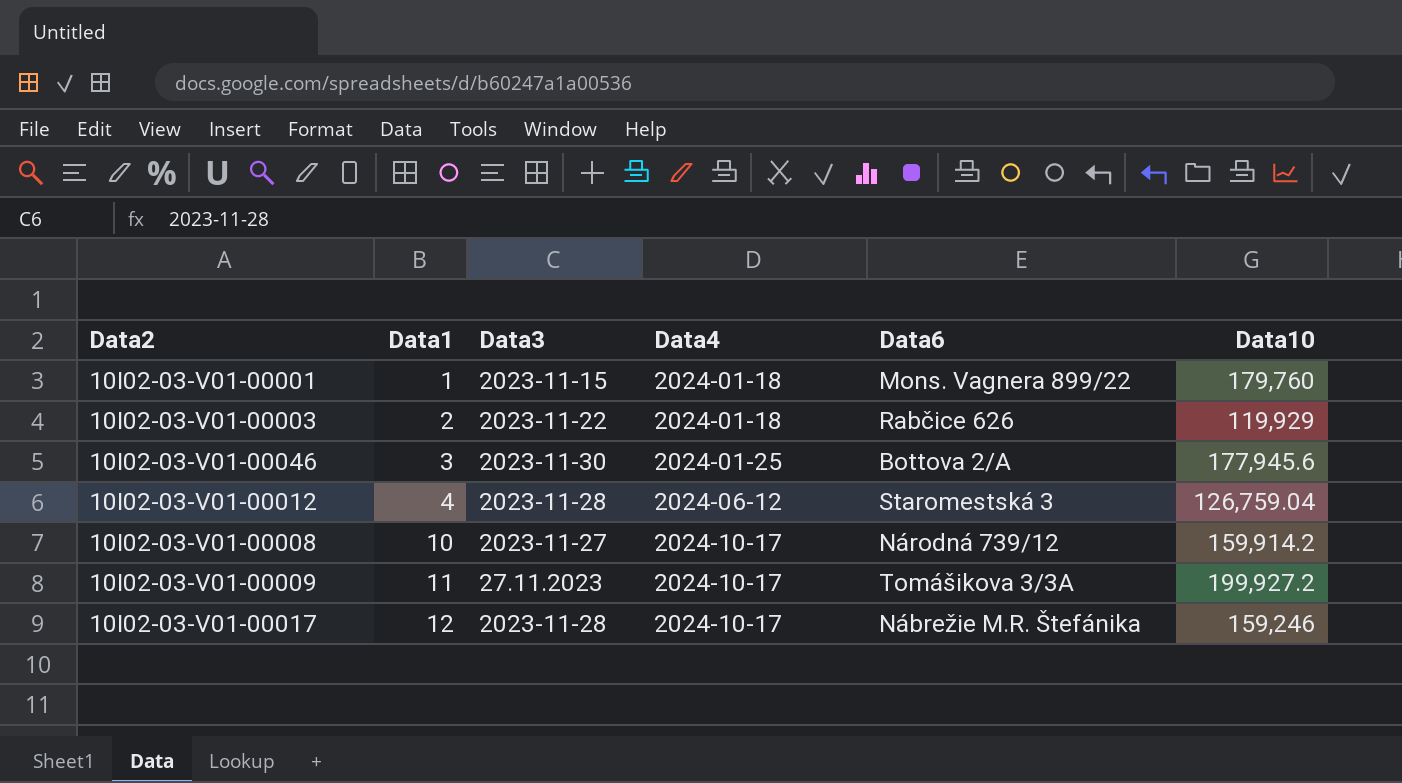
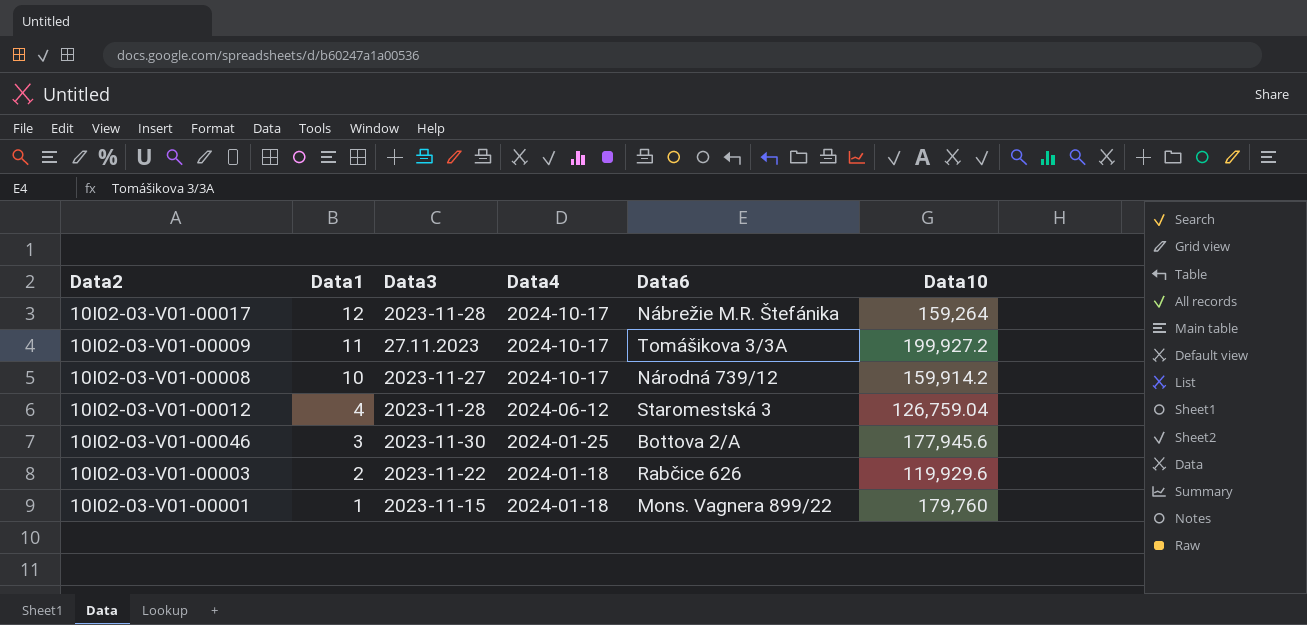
row order: Data1 ascending -> Data1 descending
10I02-03-V01-00017 | Data10: 159,246 -> 159,264
10I02-03-V01-00003 | Data10: 119,929 -> 119,929.6

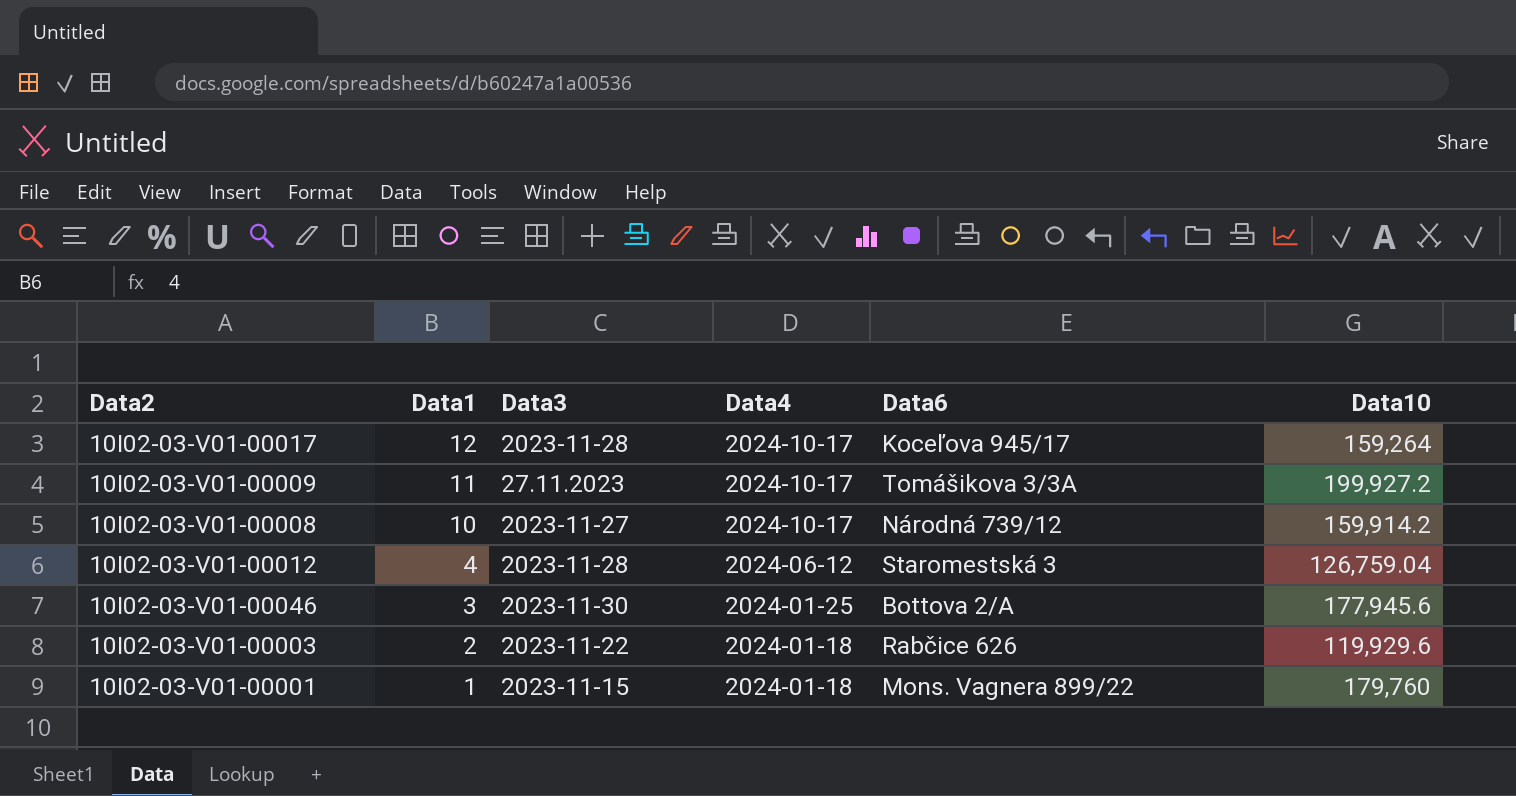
10I02-03-V01-00017 | Data6: Nábrežie M.R. Štefánika -> Koceľova 945/17

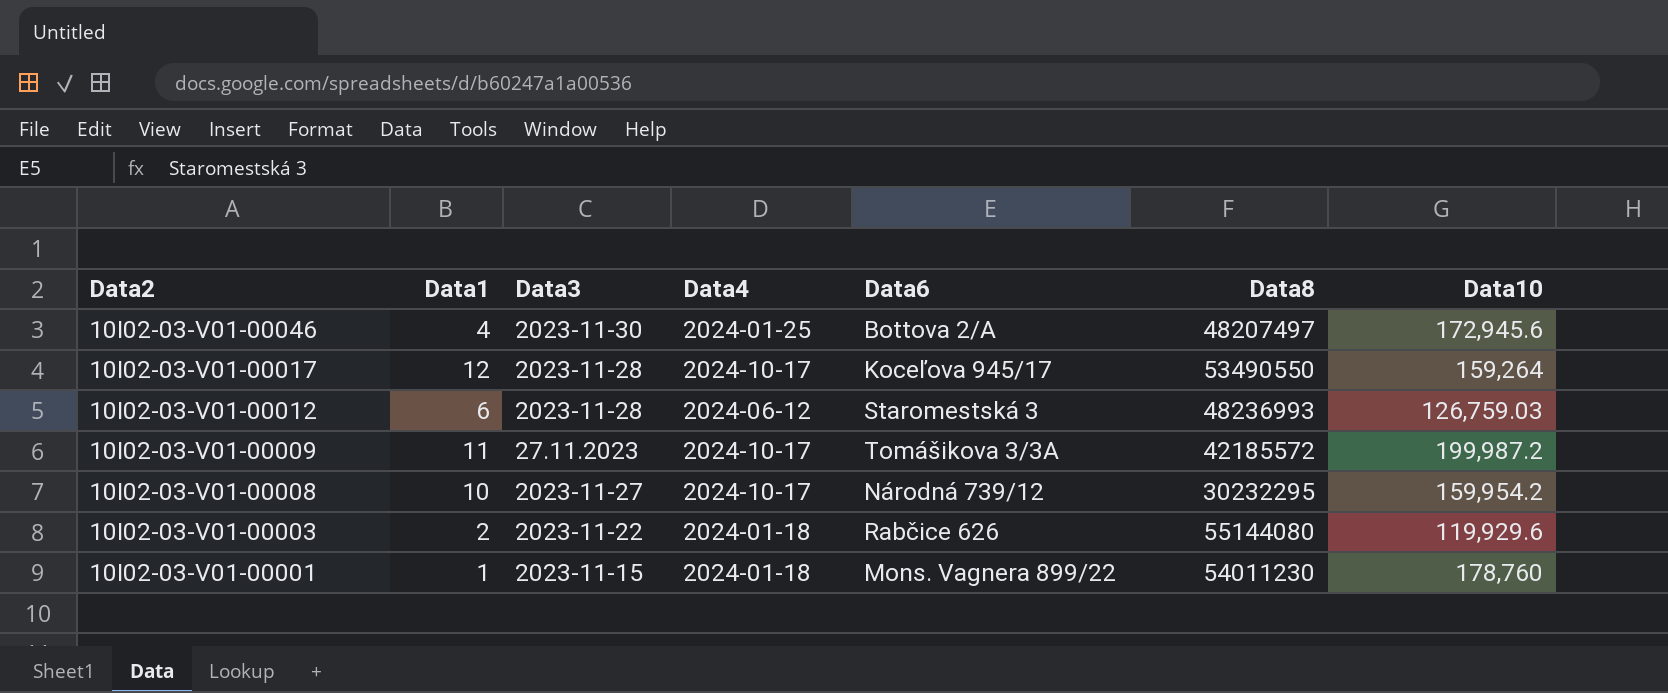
row order: Data1 descending -> Data2 descending
column Data8 | position: none -> 6
10I02-03-V01-00046 | Data1: 3 -> 4
10I02-03-V01-00046 | Data10: 177,945.6 -> 172,945.6
10I02-03-V01-00012 | Data1: 4 -> 6
10I02-03-V01-00012 | Data10: 126,759.04 -> 126,759.03
10I02-03-V01-00009 | Data10: 199,927.2 -> 199,987.2
10I02-03-V01-00008 | Data10: 159,914.2 -> 159,954.2
10I02-03-V01-00001 | Data10: 179,760 -> 178,760

